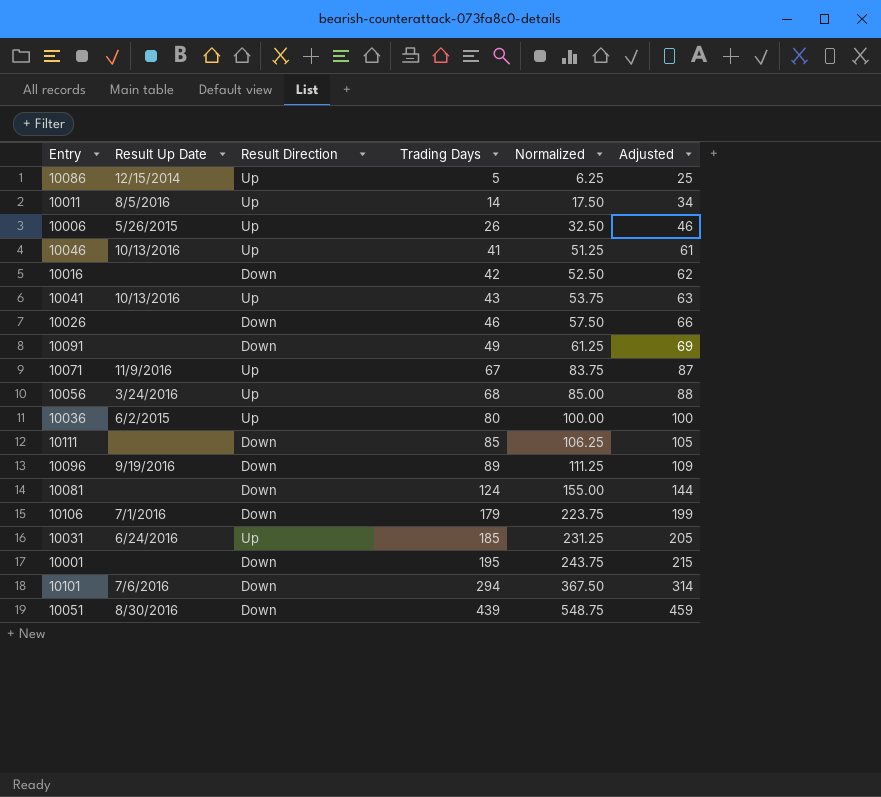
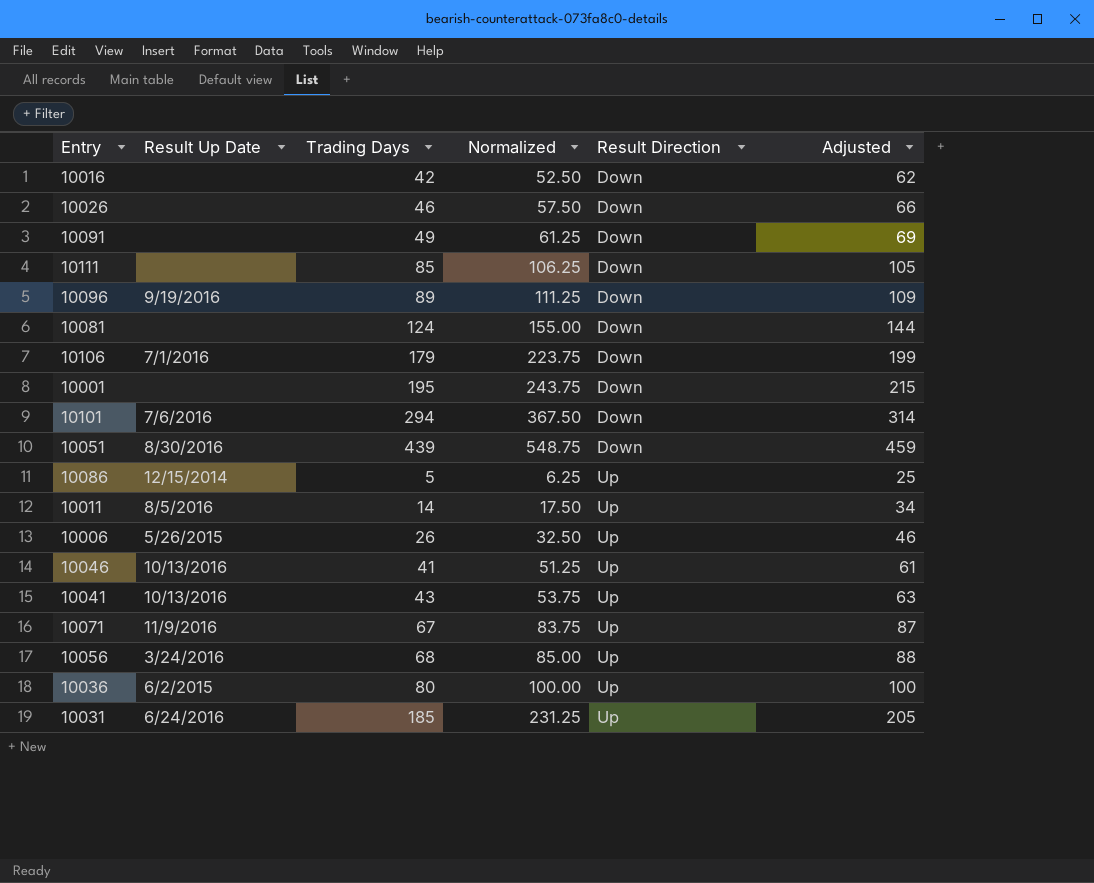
row order: Trading Days ascending -> Result Direction ascending
column Result Direction | position: 3 -> 5

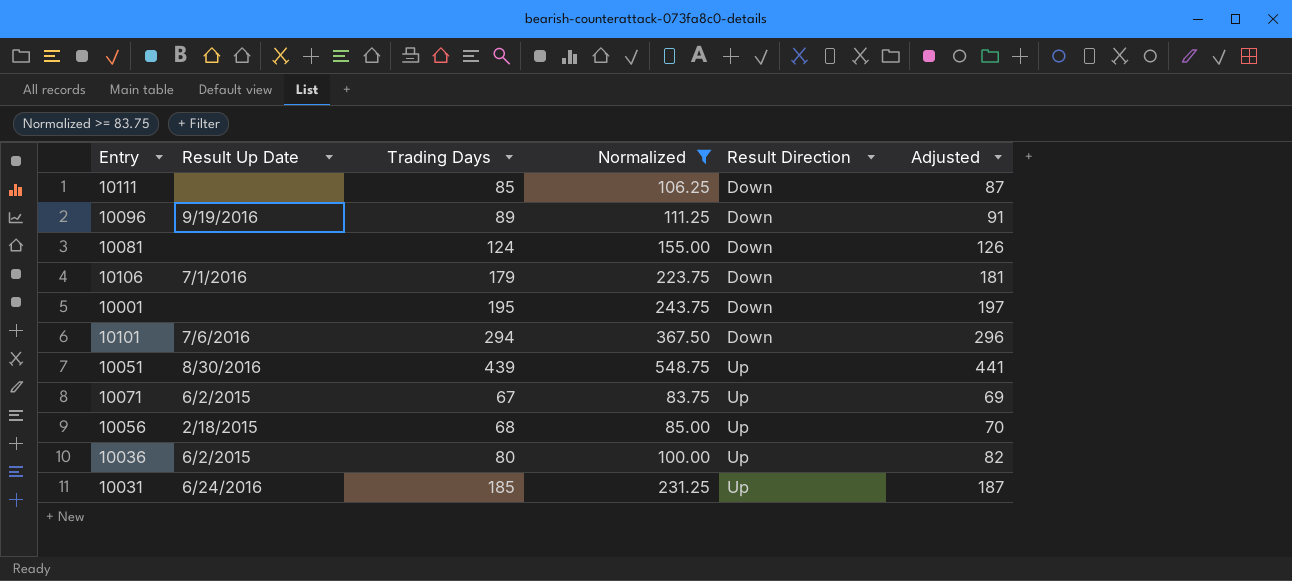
filter: none -> Normalized >= 83.75
column Adjusted | formula: [Trading Days] + 20 -> [Trading Days] + 2
10051 | Result Direction: Down -> Up
10071 | Result Up Date: 11/9/2016 -> 6/2/2015
10056 | Result Up Date: 3/24/2016 -> 2/18/2015

